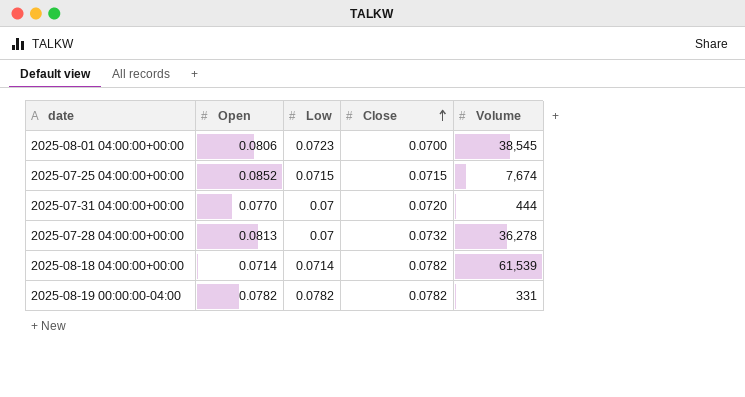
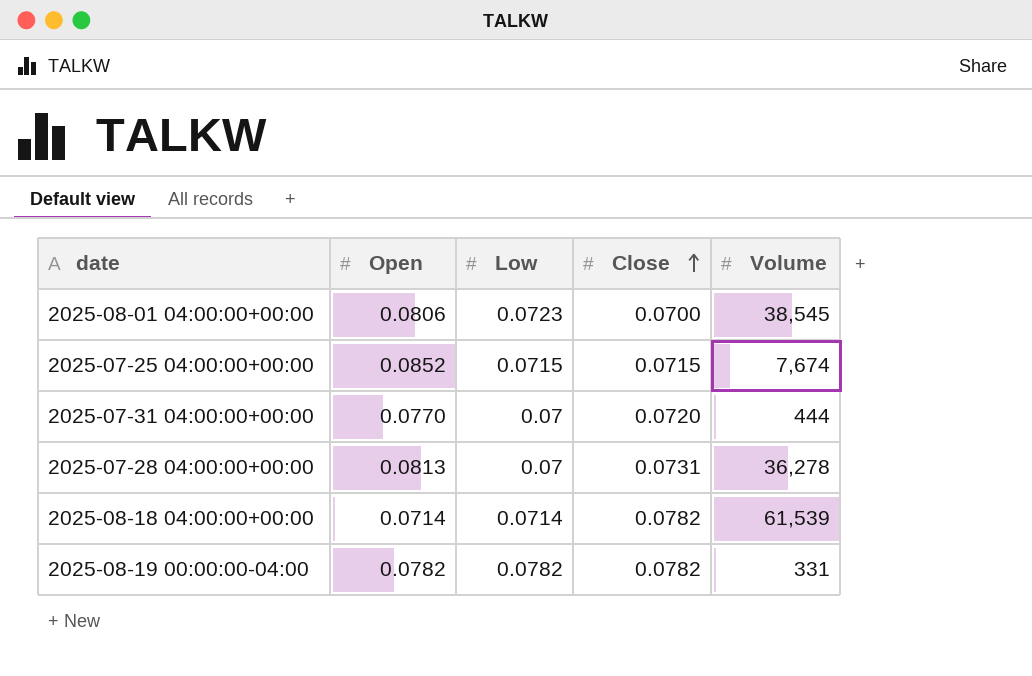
2025-07-28 04:00:00+00:00 | Close: 0.0732 -> 0.0731

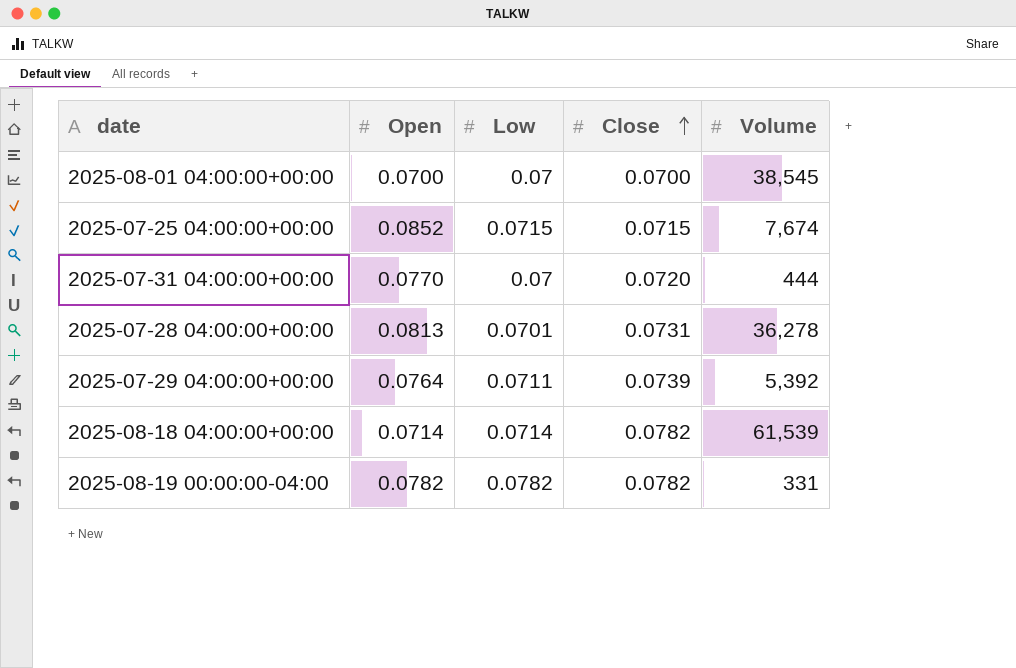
2025-08-01 04:00:00+00:00 | Open: 0.0806 -> 0.0700
2025-08-01 04:00:00+00:00 | Low: 0.0723 -> 0.07
2025-07-28 04:00:00+00:00 | Low: 0.07 -> 0.0701
row 2025-07-29 04:00:00+00:00: none -> 0.0764 | 0.0711 | 0.0739 | 5,392

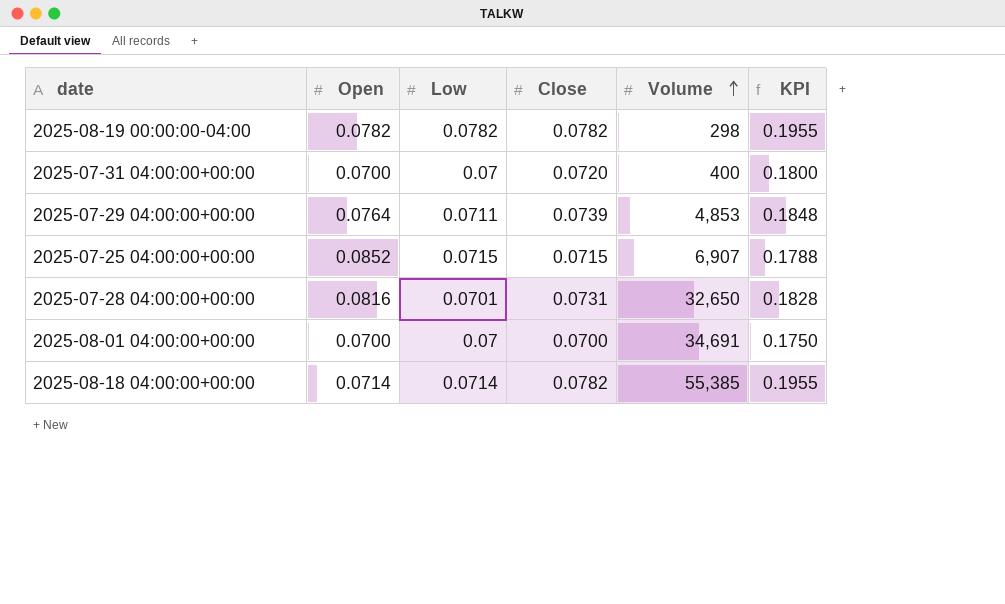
row order: Close ascending -> Volume ascending
column KPI | formula: none -> [Close] * 2.5
2025-08-19 00:00:00-04:00 | Volume: 331 -> 298
2025-07-31 04:00:00+00:00 | Open: 0.0770 -> 0.0700
2025-07-31 04:00:00+00:00 | Volume: 444 -> 400
2025-07-29 04:00:00+00:00 | Volume: 5,392 -> 4,853
2025-07-25 04:00:00+00:00 | Volume: 7,674 -> 6,907
2025-07-28 04:00:00+00:00 | Open: 0.0813 -> 0.0816
2025-07-28 04:00:00+00:00 | Volume: 36,278 -> 32,650
2025-08-01 04:00:00+00:00 | Volume: 38,545 -> 34,691
2025-08-18 04:00:00+00:00 | Volume: 61,539 -> 55,385

